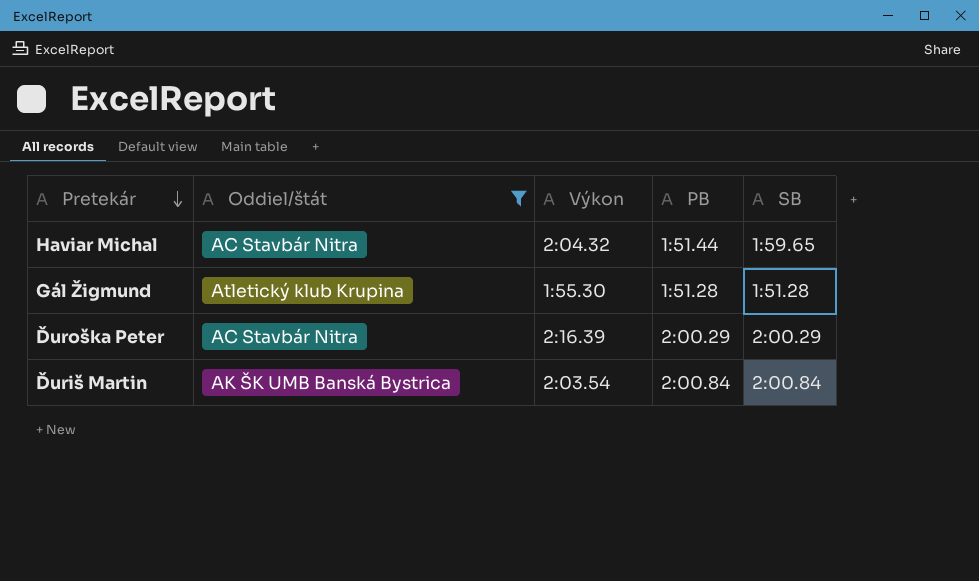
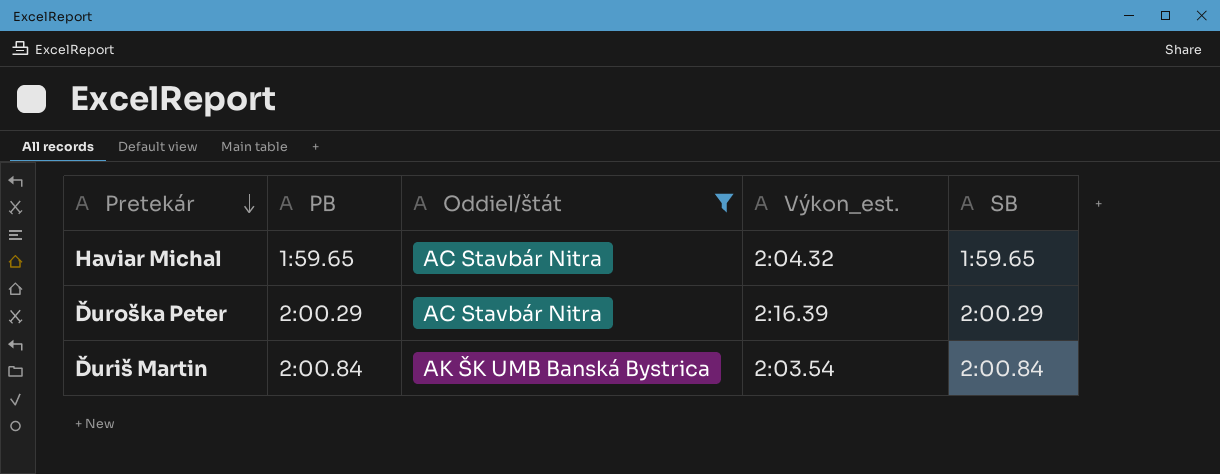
column PB | position: 4 -> 2
column name: Výkon -> Výkon_est.
row Gál Žigmund: Atletický klub Krupina | 1:55.30 | 1:51.28 | 1:51.28 -> none
Haviar Michal | PB: 1:51.44 -> 1:59.65

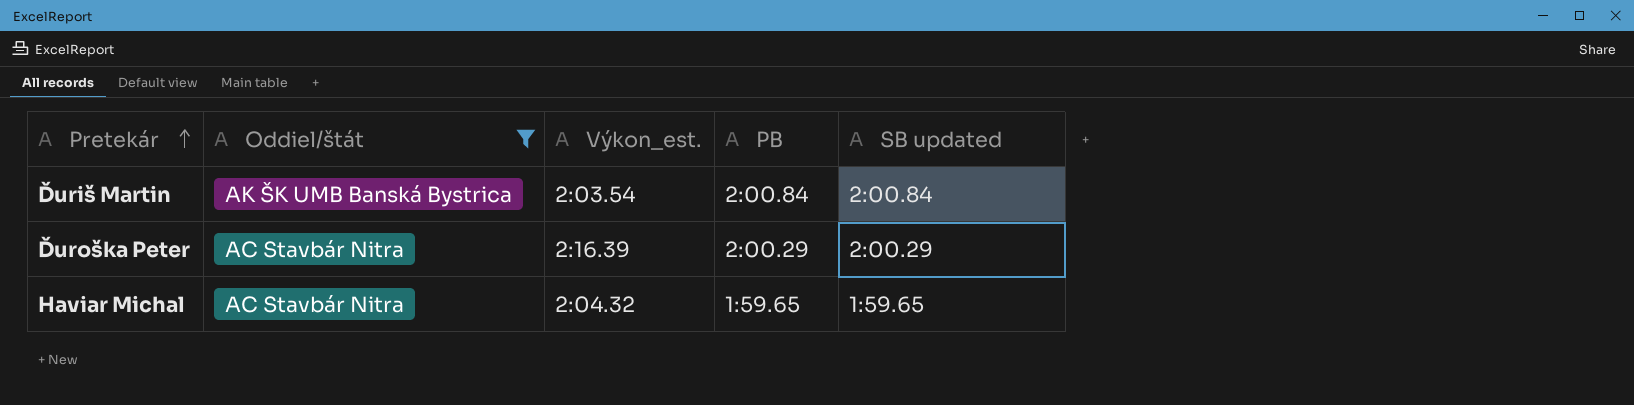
row order: Pretekár descending -> Pretekár ascending
column PB | position: 2 -> 4
column name: SB -> SB updated

